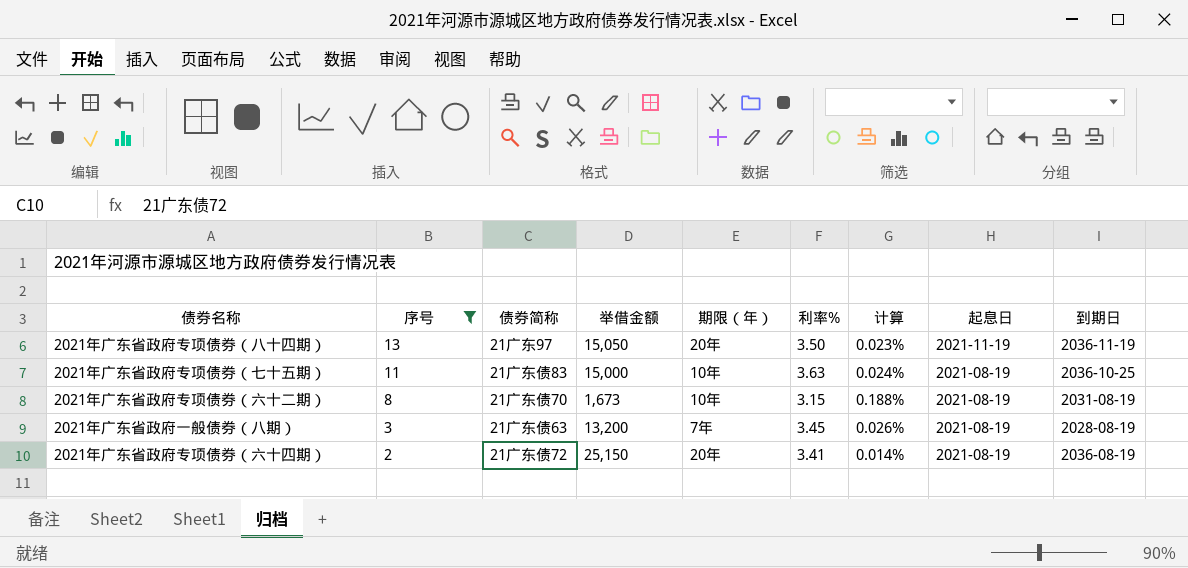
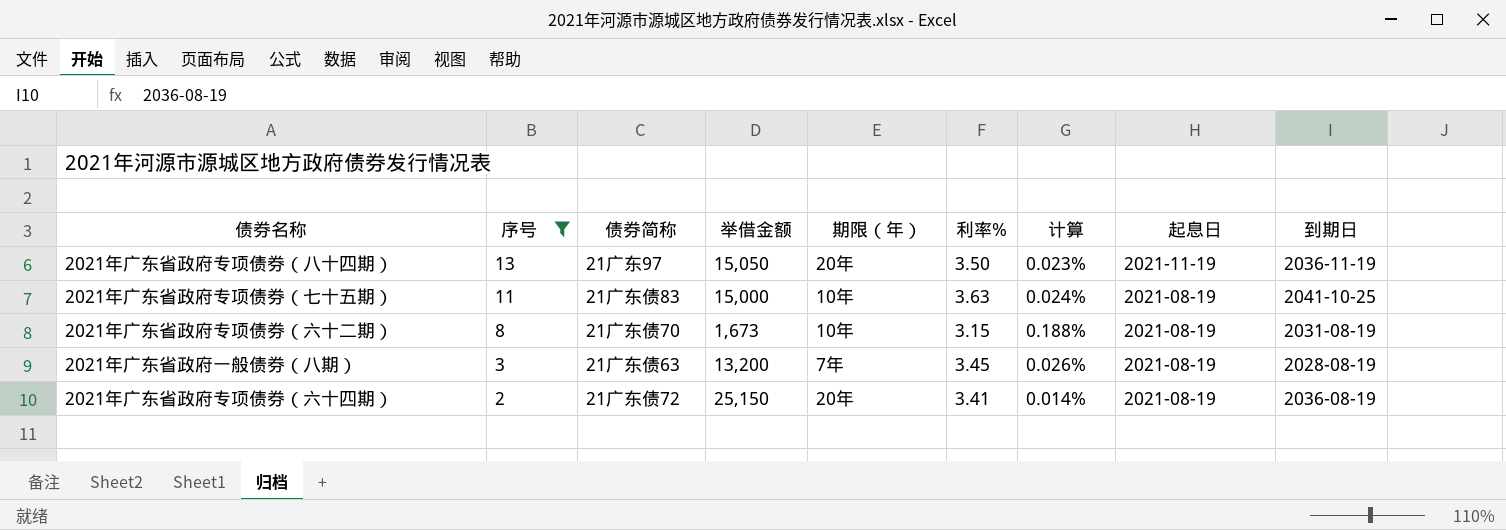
2021年广东省政府专项债券（七十五期） | 到期日: 2036-10-25 -> 2041-10-25

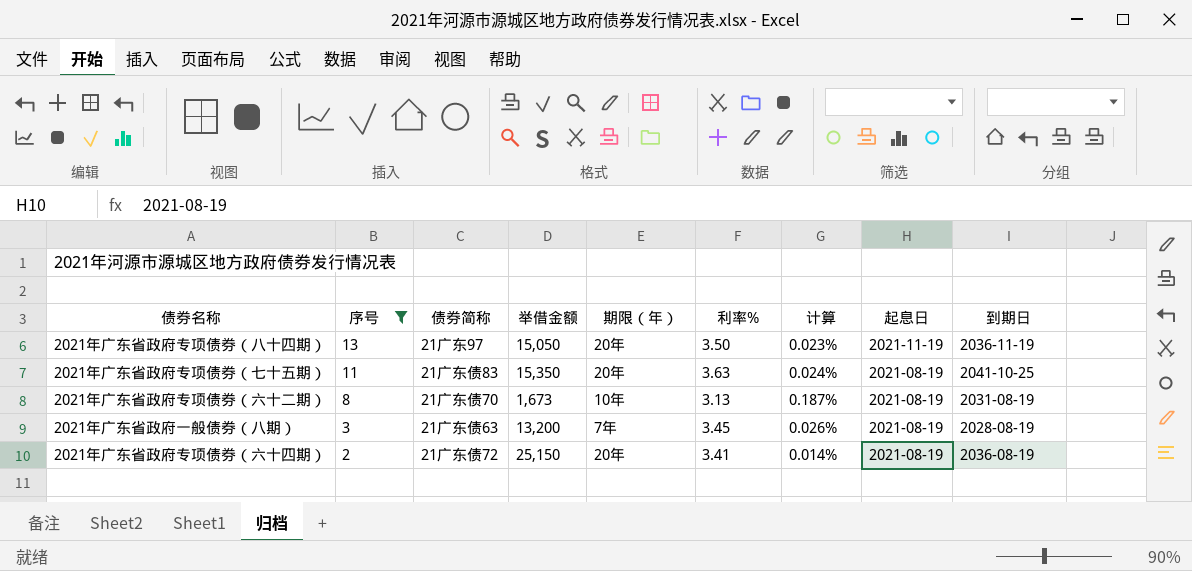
2021年广东省政府专项债券（七十五期） | 举借金额: 15,000 -> 15,350
2021年广东省政府专项债券（七十五期） | 期限（年）: 10年 -> 20年
2021年广东省政府专项债券（六十二期） | 利率%: 3.15 -> 3.13
2021年广东省政府专项债券（六十二期） | 计算: 0.188% -> 0.187%

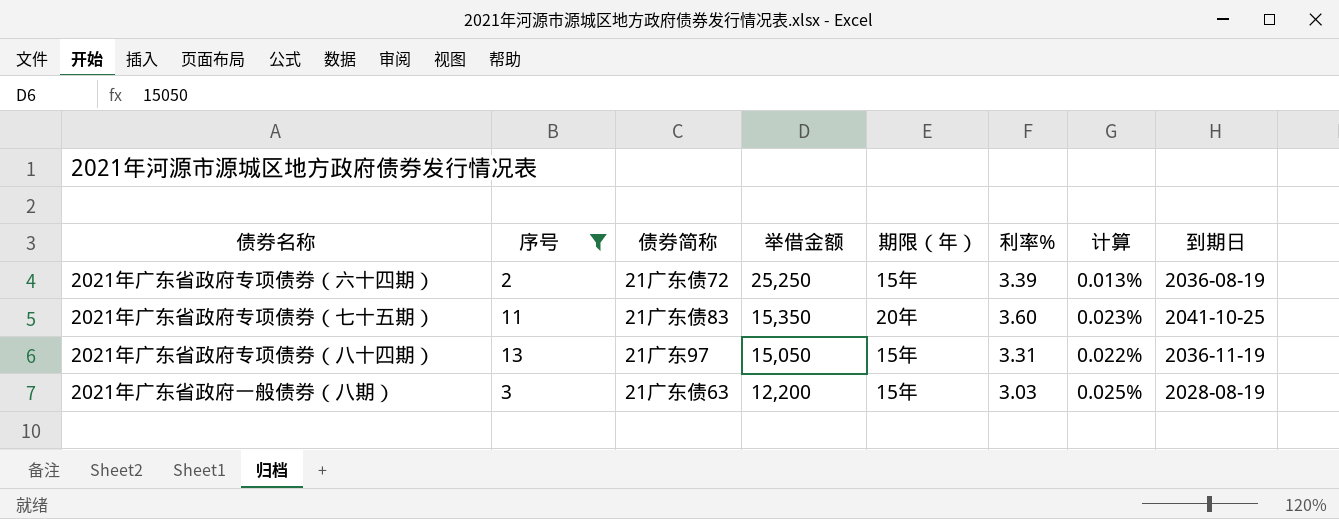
row order: 序号 descending -> 举借金额 descending
column 起息日 | position: 8 -> none
row 2021年广东省政府专项债券（六十二期）: 8 | 21广东债70 | 1,673 | 10年 | 3.13 | 0.187% | 2021-08-19 | 2031-08-19 -> none
2021年广东省政府专项债券（六十四期） | 举借金额: 25,150 -> 25,250
2021年广东省政府专项债券（六十四期） | 期限（年）: 20年 -> 15年
2021年广东省政府专项债券（六十四期） | 利率%: 3.41 -> 3.39
2021年广东省政府专项债券（六十四期） | 计算: 0.014% -> 0.013%
2021年广东省政府专项债券（七十五期） | 利率%: 3.63 -> 3.60
2021年广东省政府专项债券（七十五期） | 计算: 0.024% -> 0.023%
2021年广东省政府专项债券（八十四期） | 期限（年）: 20年 -> 15年
2021年广东省政府专项债券（八十四期） | 利率%: 3.50 -> 3.31
2021年广东省政府专项债券（八十四期） | 计算: 0.023% -> 0.022%
2021年广东省政府一般债券（八期） | 举借金额: 13,200 -> 12,200
2021年广东省政府一般债券（八期） | 期限（年）: 7年 -> 15年
2021年广东省政府一般债券（八期） | 利率%: 3.45 -> 3.03
2021年广东省政府一般债券（八期） | 计算: 0.026% -> 0.025%

